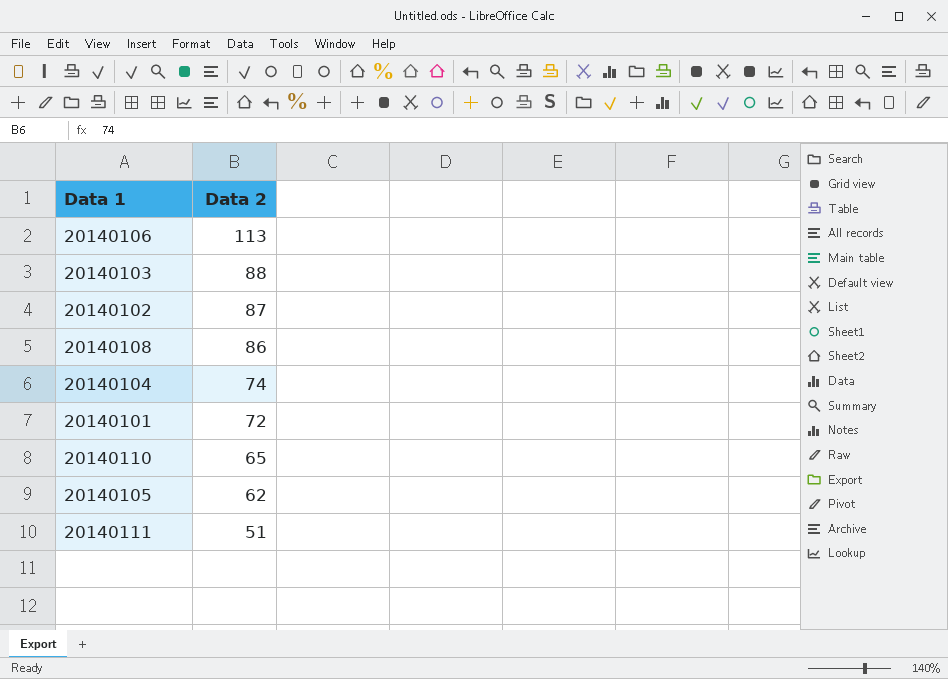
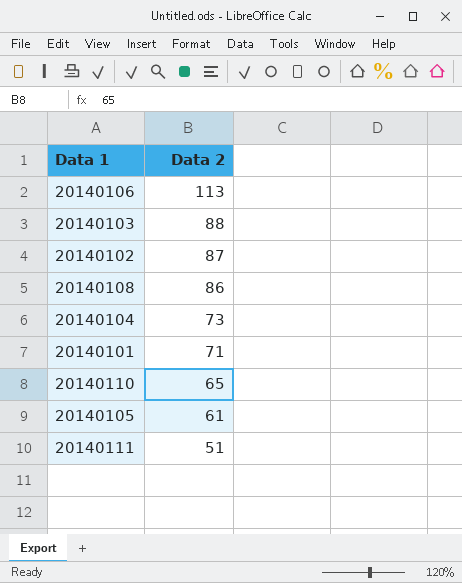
20140104 | Data 2: 74 -> 73
20140101 | Data 2: 72 -> 71
20140105 | Data 2: 62 -> 61

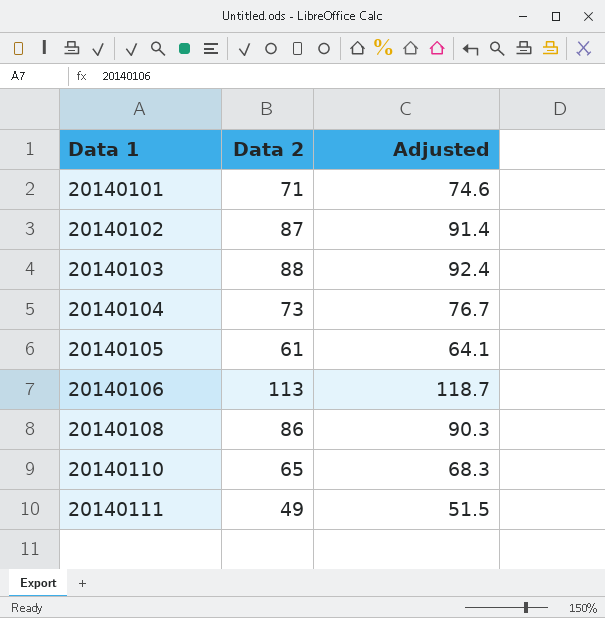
row order: Data 2 descending -> Data 1 ascending
column Adjusted | formula: none -> [Data 2] * 1.05
20140111 | Data 2: 51 -> 49

